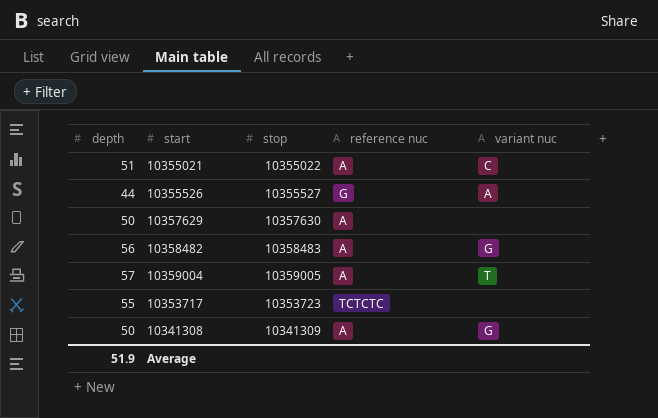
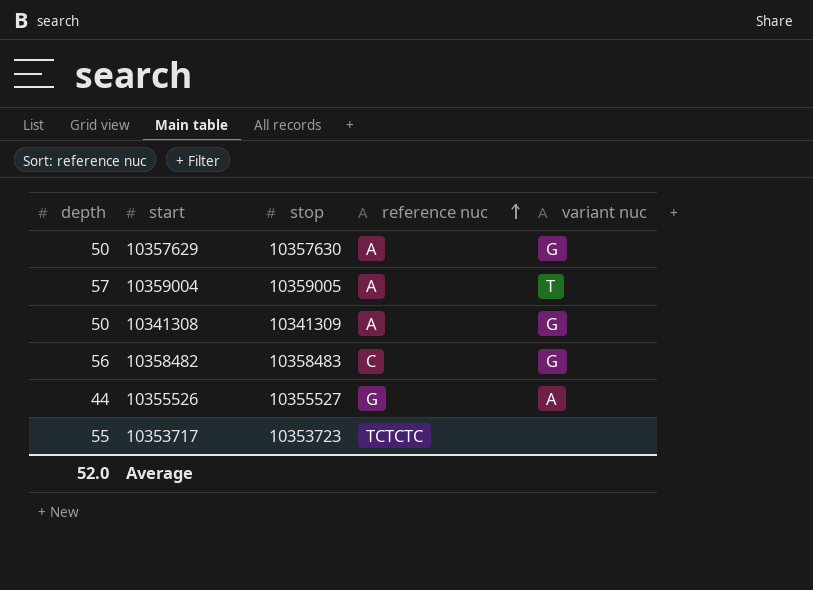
row order: none -> reference nuc ascending
row 10355021: 51 | 10355022 | A | C -> none
10357629 | variant nuc: none -> G
10358482 | reference nuc: A -> C
Average | depth: 51.9 -> 52.0

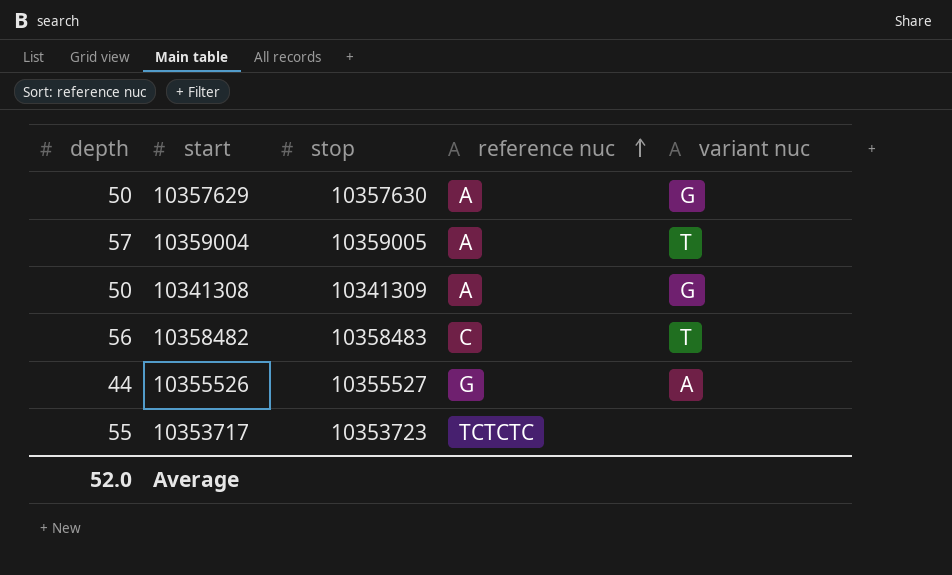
10358482 | variant nuc: G -> T

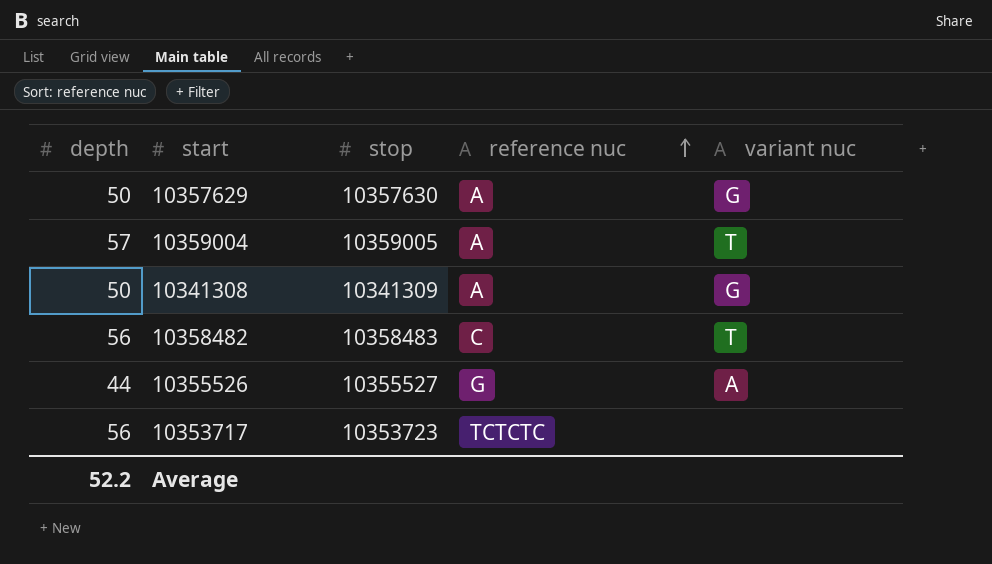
10353717 | depth: 55 -> 56
Average | depth: 52.0 -> 52.2

